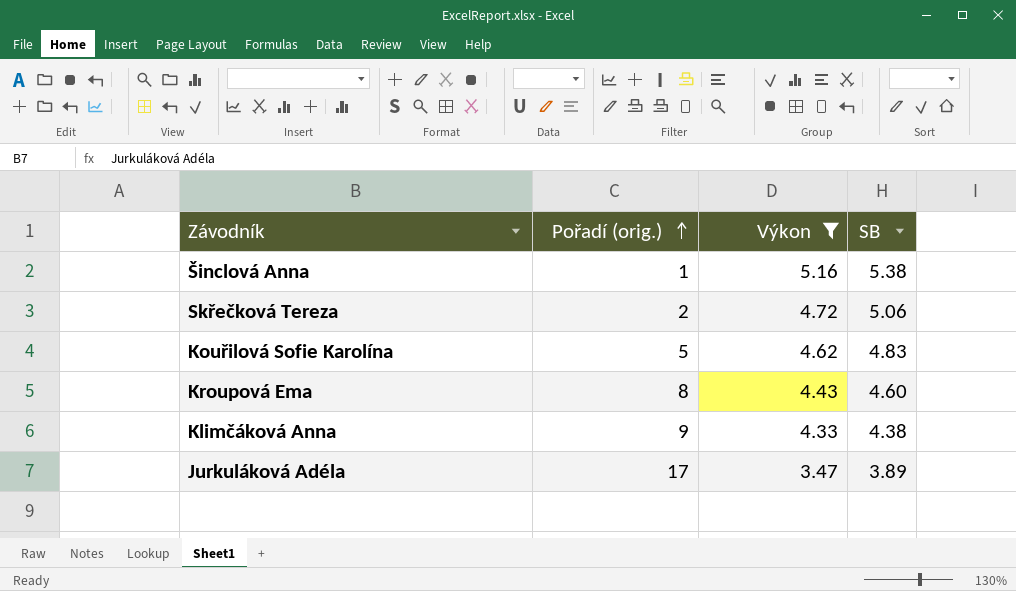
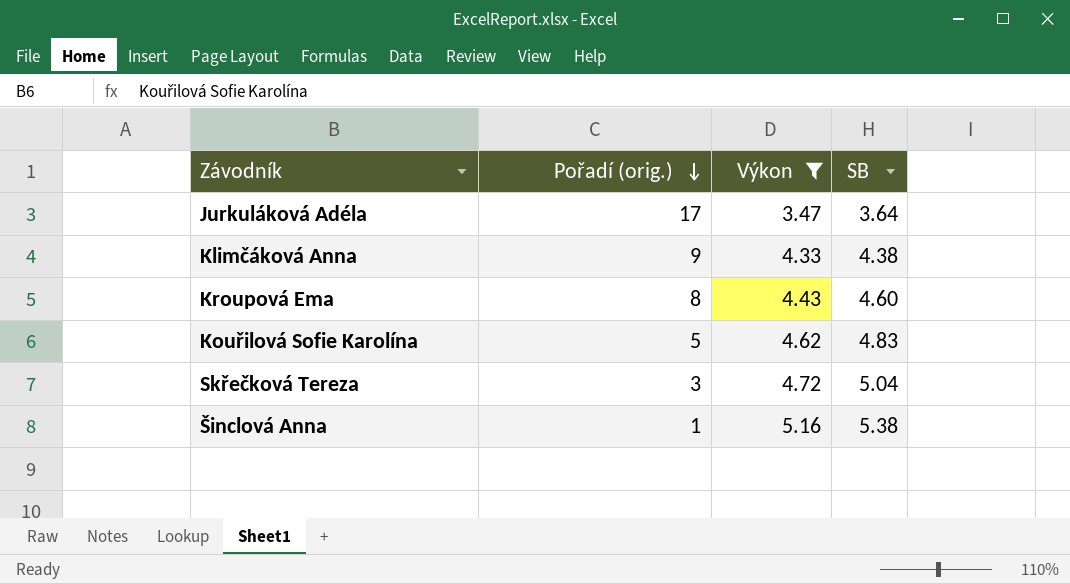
row order: Pořadí (orig.) ascending -> Pořadí (orig.) descending
Jurkuláková Adéla | SB: 3.89 -> 3.64
Skřečková Tereza | Pořadí (orig.): 2 -> 3
Skřečková Tereza | SB: 5.06 -> 5.04

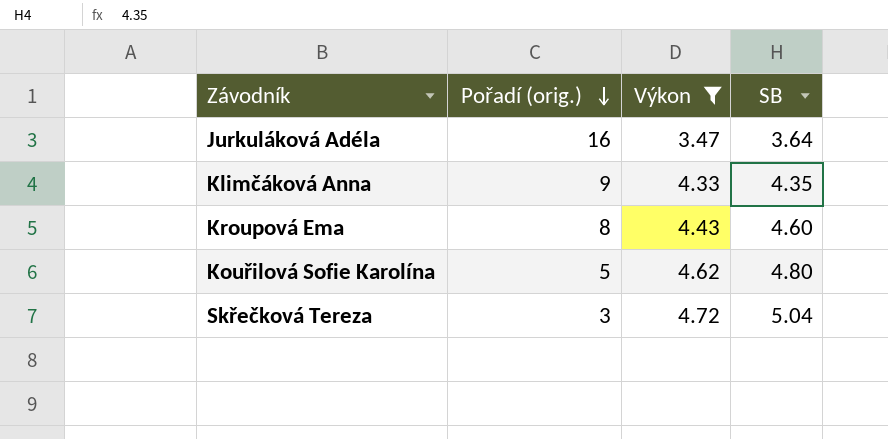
row Šinclová Anna: 1 | 5.16 | 5.38 -> none
Jurkuláková Adéla | Pořadí (orig.): 17 -> 16
Klimčáková Anna | SB: 4.38 -> 4.35
Kouřilová Sofie Karolína | SB: 4.83 -> 4.80

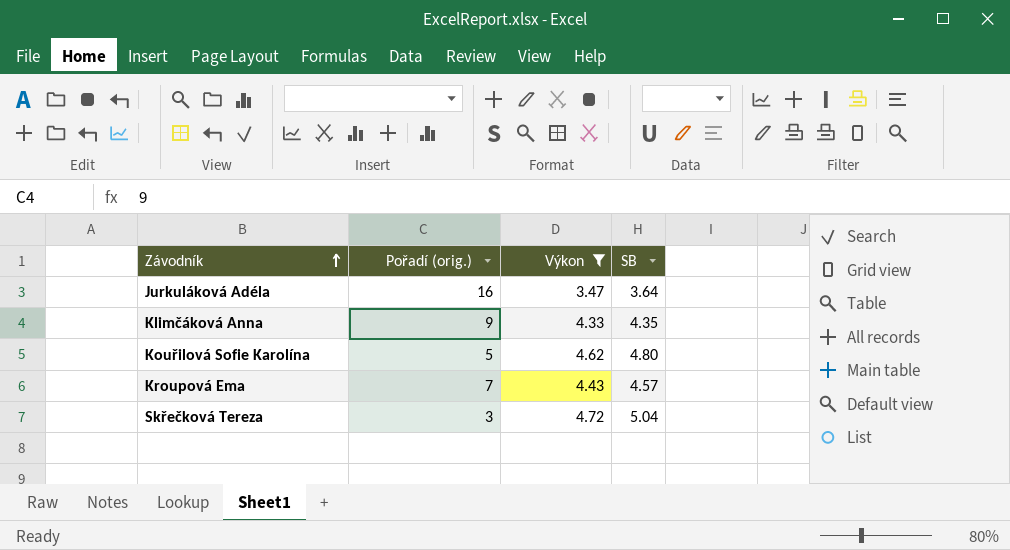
row order: Pořadí (orig.) descending -> Závodník ascending
Kroupová Ema | Pořadí (orig.): 8 -> 7
Kroupová Ema | SB: 4.60 -> 4.57

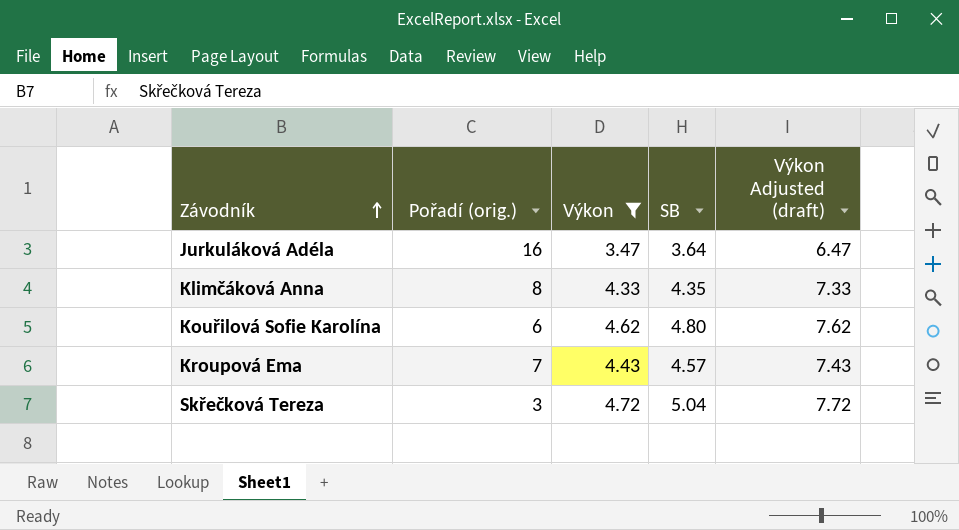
column Výkon Adjusted (draft) | formula: none -> [Výkon] + 3
Klimčáková Anna | Pořadí (orig.): 9 -> 8
Kouřilová Sofie Karolína | Pořadí (orig.): 5 -> 6

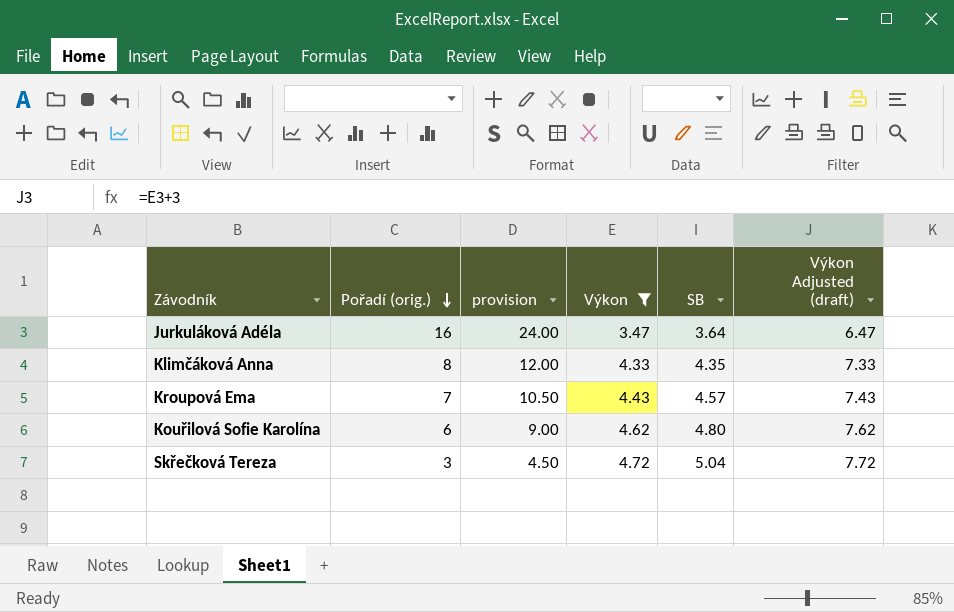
row order: Závodník ascending -> Pořadí (orig.) descending
column provision | formula: none -> [Pořadí (orig.)] * 1.5

